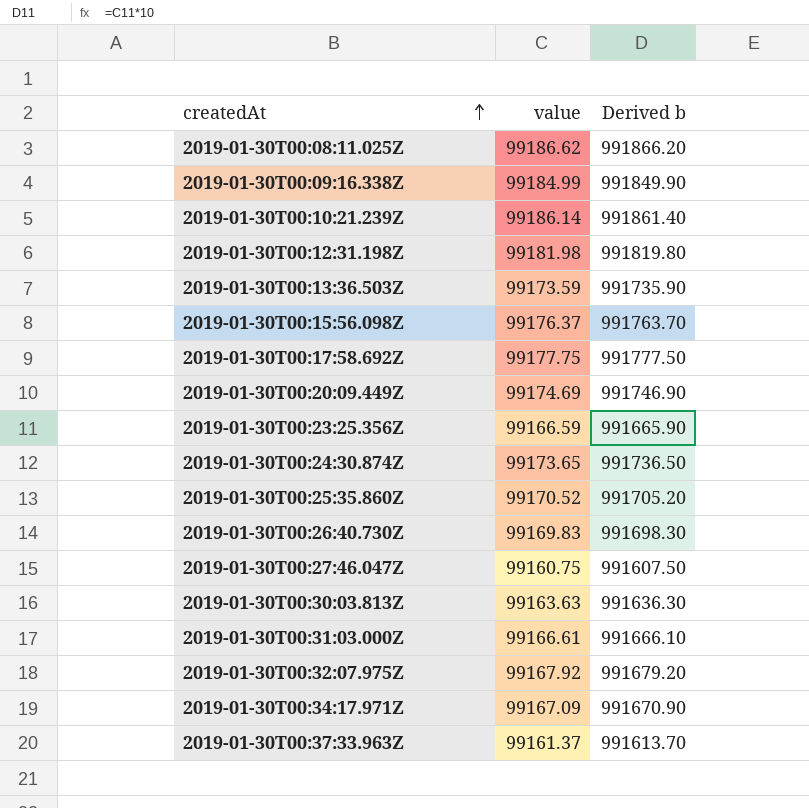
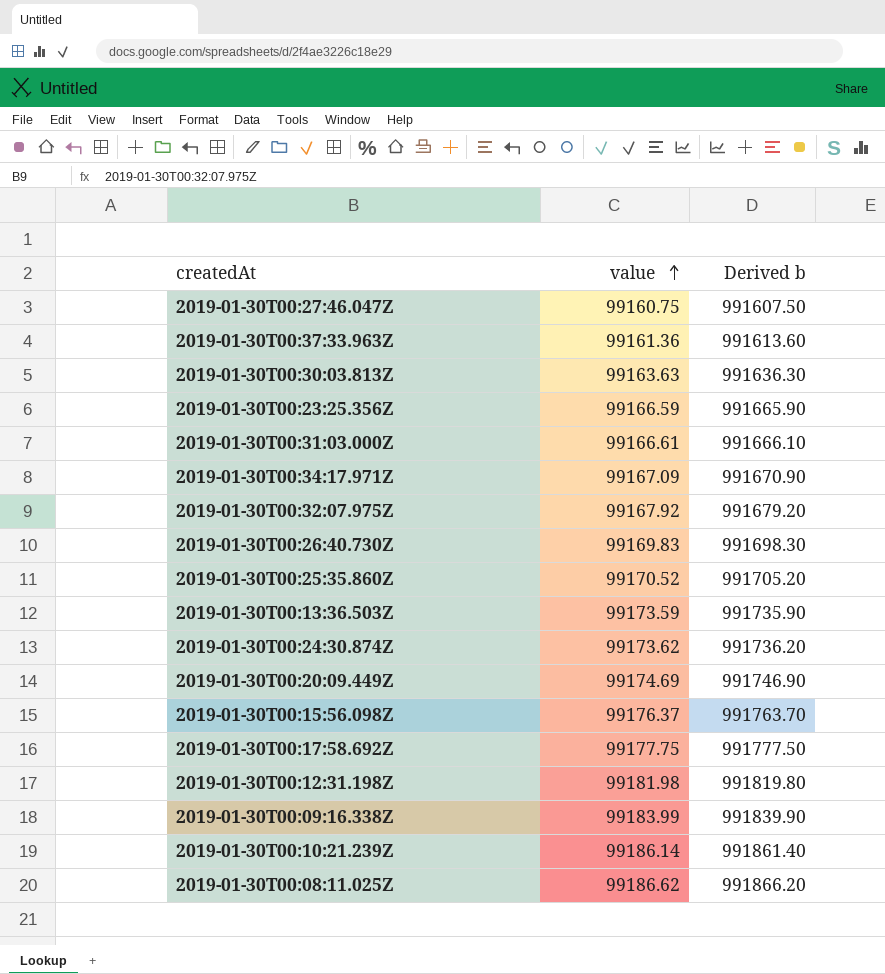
row order: createdAt ascending -> value ascending
2019-01-30T00:37:33.963Z | value: 99161.37 -> 99161.36
2019-01-30T00:37:33.963Z | Derived b: 991613.70 -> 991613.60
2019-01-30T00:24:30.874Z | value: 99173.65 -> 99173.62
2019-01-30T00:24:30.874Z | Derived b: 991736.50 -> 991736.20
2019-01-30T00:09:16.338Z | value: 99184.99 -> 99183.99
2019-01-30T00:09:16.338Z | Derived b: 991849.90 -> 991839.90

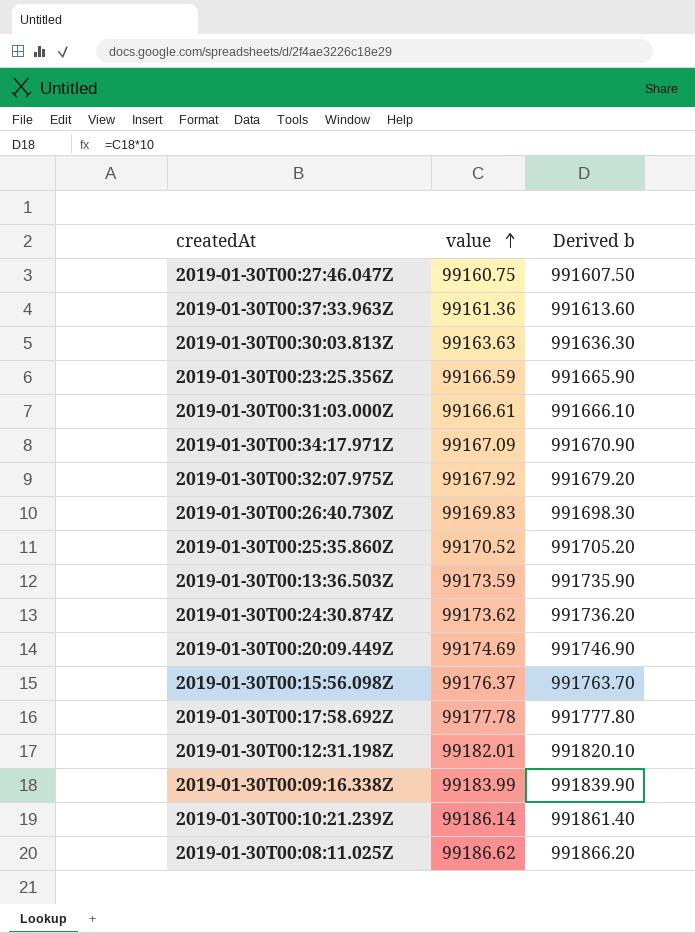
2019-01-30T00:17:58.692Z | value: 99177.75 -> 99177.78
2019-01-30T00:17:58.692Z | Derived b: 991777.50 -> 991777.80
2019-01-30T00:12:31.198Z | value: 99181.98 -> 99182.01
2019-01-30T00:12:31.198Z | Derived b: 991819.80 -> 991820.10

